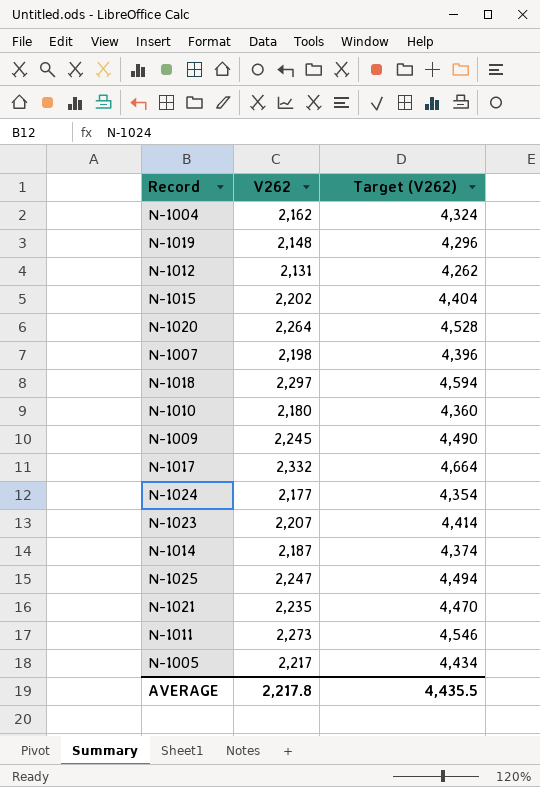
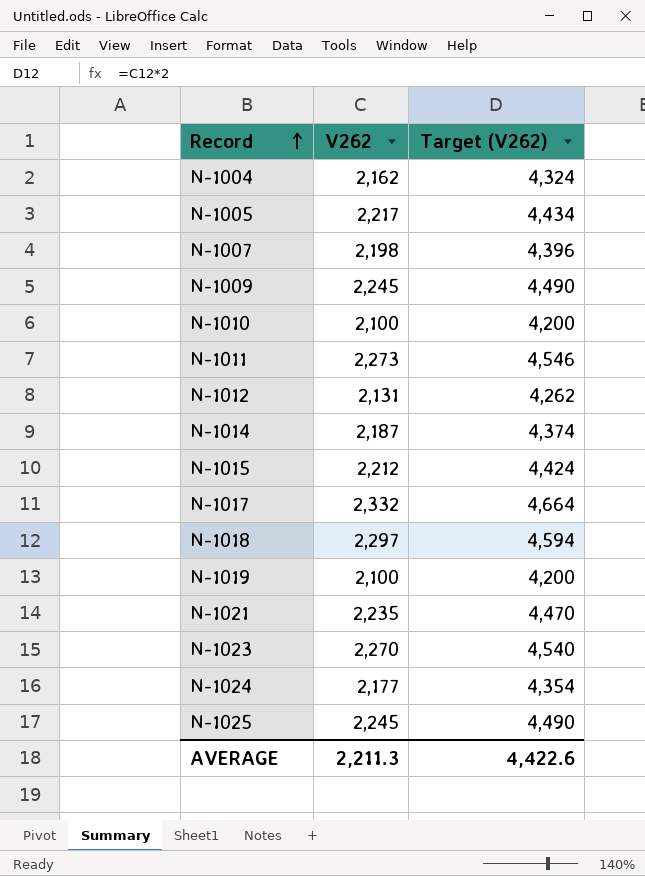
row order: none -> Record ascending
row N-1020: 2,264 | 4,528 -> none
N-1010 | V262: 2,180 -> 2,100
N-1010 | Target (V262): 4,360 -> 4,200
N-1015 | V262: 2,202 -> 2,212
N-1015 | Target (V262): 4,404 -> 4,424
N-1019 | V262: 2,148 -> 2,100
N-1019 | Target (V262): 4,296 -> 4,200
N-1023 | V262: 2,207 -> 2,270
N-1023 | Target (V262): 4,414 -> 4,540
N-1025 | V262: 2,247 -> 2,245
N-1025 | Target (V262): 4,494 -> 4,490
AVERAGE | V262: 2,217.8 -> 2,211.3
AVERAGE | Target (V262): 4,435.5 -> 4,422.6

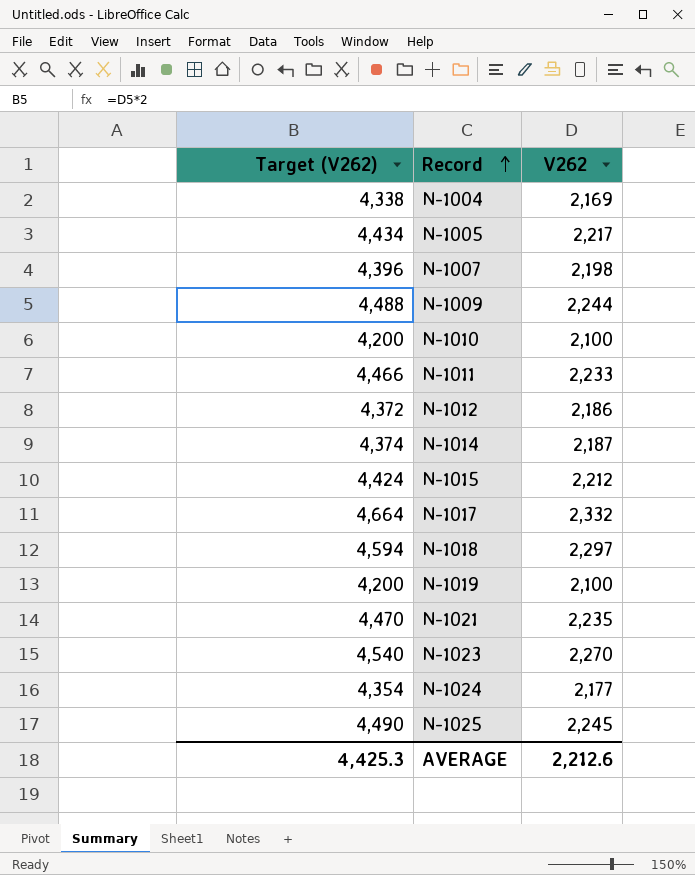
column Target (V262) | position: 3 -> 1
N-1004 | Target (V262): 4,324 -> 4,338
N-1004 | V262: 2,162 -> 2,169
N-1009 | Target (V262): 4,490 -> 4,488
N-1009 | V262: 2,245 -> 2,244
N-1011 | Target (V262): 4,546 -> 4,466
N-1011 | V262: 2,273 -> 2,233
N-1012 | Target (V262): 4,262 -> 4,372
N-1012 | V262: 2,131 -> 2,186
AVERAGE | Target (V262): 4,422.6 -> 4,425.3
AVERAGE | V262: 2,211.3 -> 2,212.6

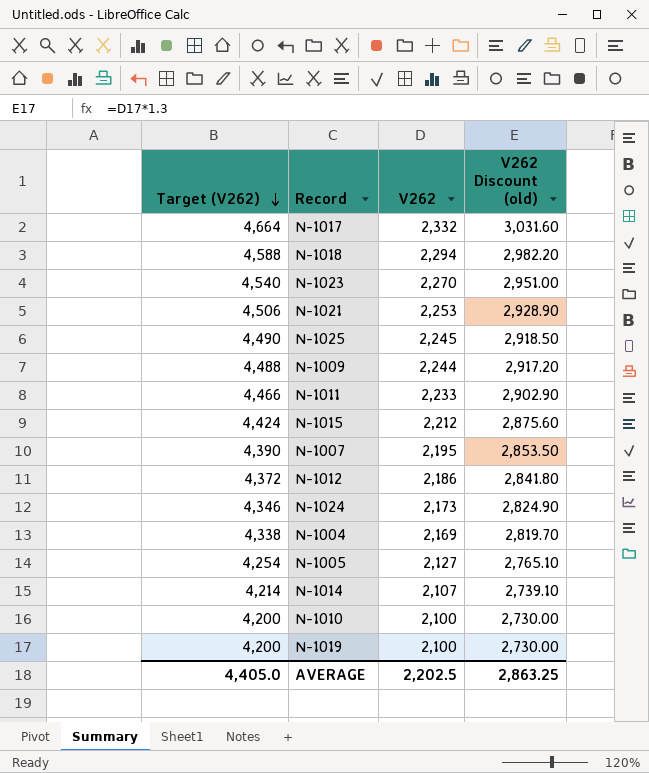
row order: Record ascending -> Target (V262) descending
column V262 Discount (old) | formula: none -> [V262] * 1.3
N-1018 | Target (V262): 4,594 -> 4,588
N-1018 | V262: 2,297 -> 2,294
N-1021 | Target (V262): 4,470 -> 4,506
N-1021 | V262: 2,235 -> 2,253
N-1007 | Target (V262): 4,396 -> 4,390
N-1007 | V262: 2,198 -> 2,195
N-1024 | Target (V262): 4,354 -> 4,346
N-1024 | V262: 2,177 -> 2,173
N-1005 | Target (V262): 4,434 -> 4,254
N-1005 | V262: 2,217 -> 2,127
N-1014 | Target (V262): 4,374 -> 4,214
N-1014 | V262: 2,187 -> 2,107
AVERAGE | Target (V262): 4,425.3 -> 4,405.0
AVERAGE | V262: 2,212.6 -> 2,202.5

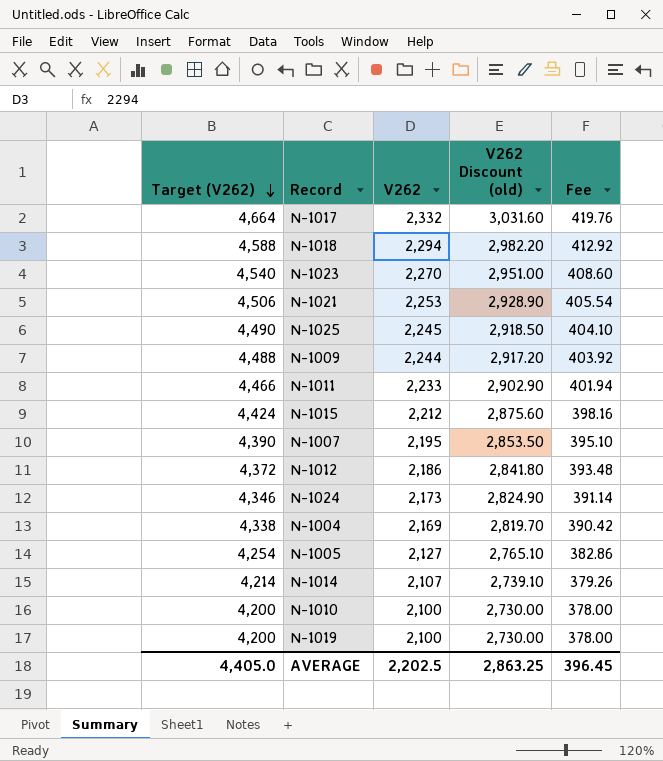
column Fee | formula: none -> [V262] * 0.18

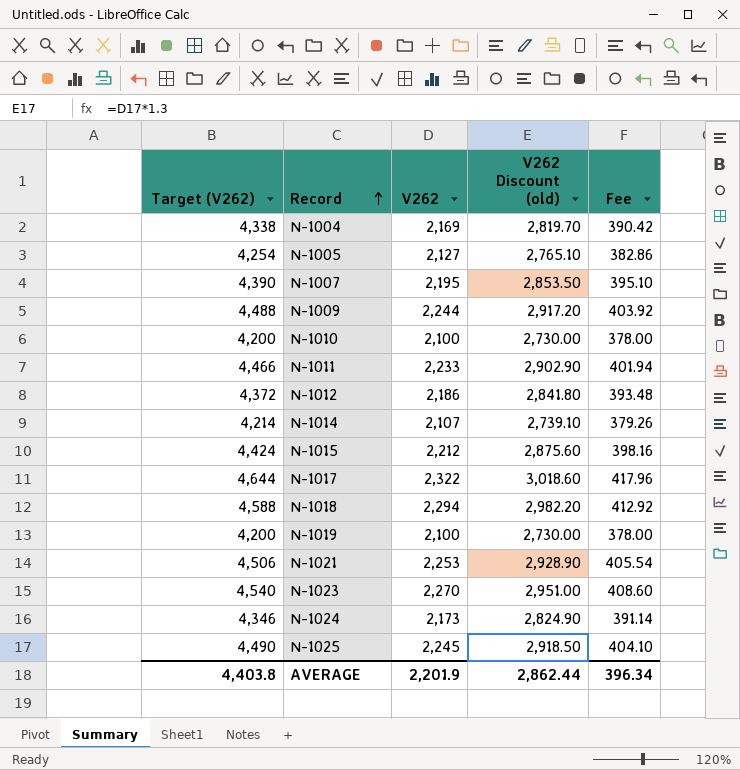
row order: Target (V262) descending -> Record ascending
N-1017 | Target (V262): 4,664 -> 4,644
N-1017 | V262: 2,332 -> 2,322
N-1017 | V262 Discount (old): 3,031.60 -> 3,018.60
N-1017 | Fee: 419.76 -> 417.96
AVERAGE | Target (V262): 4,405.0 -> 4,403.8
AVERAGE | V262: 2,202.5 -> 2,201.9
AVERAGE | V262 Discount (old): 2,863.25 -> 2,862.44
AVERAGE | Fee: 396.45 -> 396.34

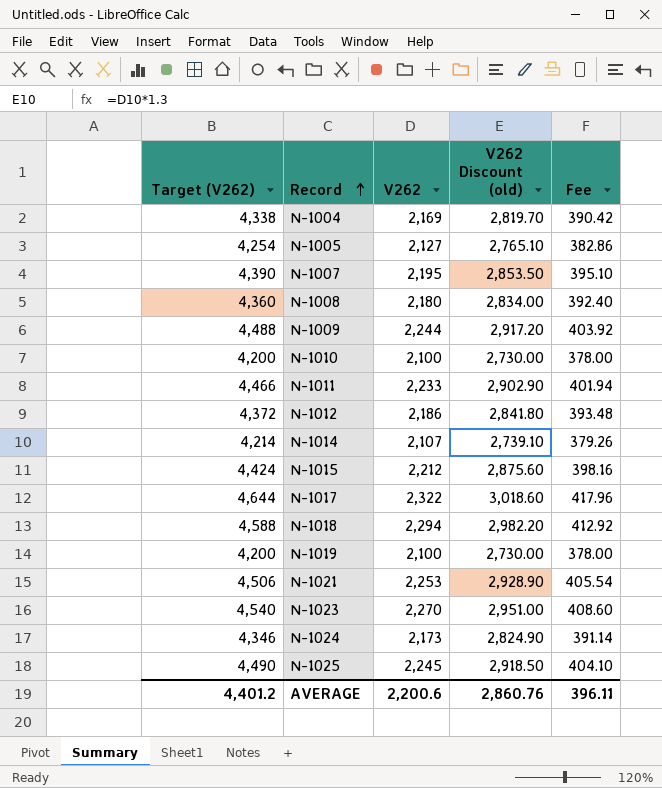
row N-1008: none -> 4,360 | 2,180 | 2,834.00 | 392.40
AVERAGE | Target (V262): 4,403.8 -> 4,401.2
AVERAGE | V262: 2,201.9 -> 2,200.6
AVERAGE | V262 Discount (old): 2,862.44 -> 2,860.76
AVERAGE | Fee: 396.34 -> 396.11

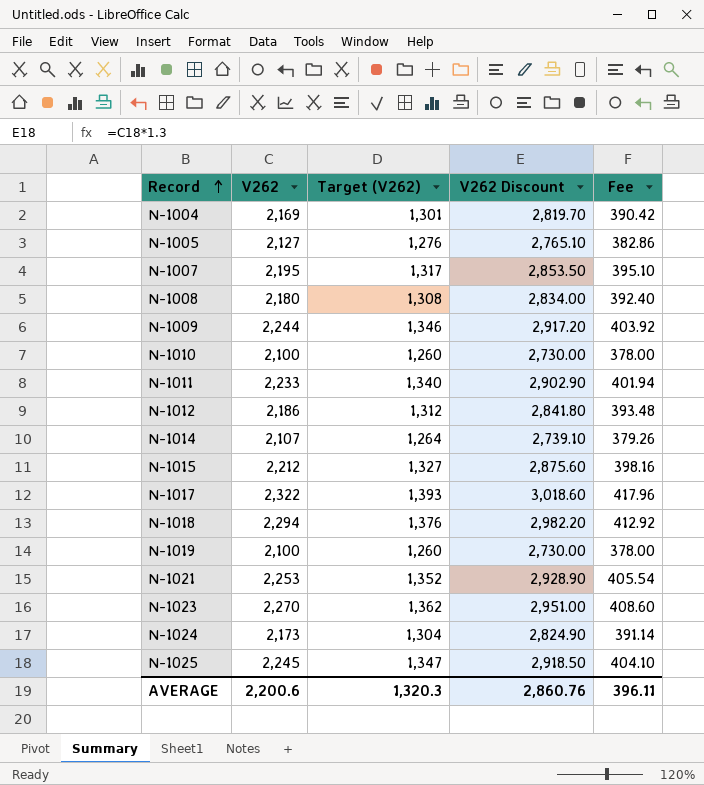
column Target (V262) | formula: [V262] * 2 -> [V262] * 0.6
column Target (V262) | position: 1 -> 3
column name: V262 Discount (old) -> V262 Discount
AVERAGE | Target (V262): 4,401.2 -> 1,320.3

